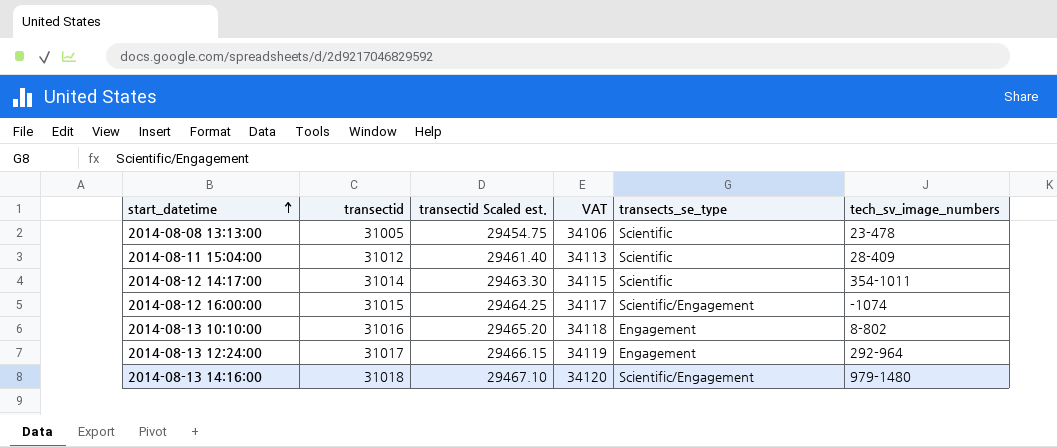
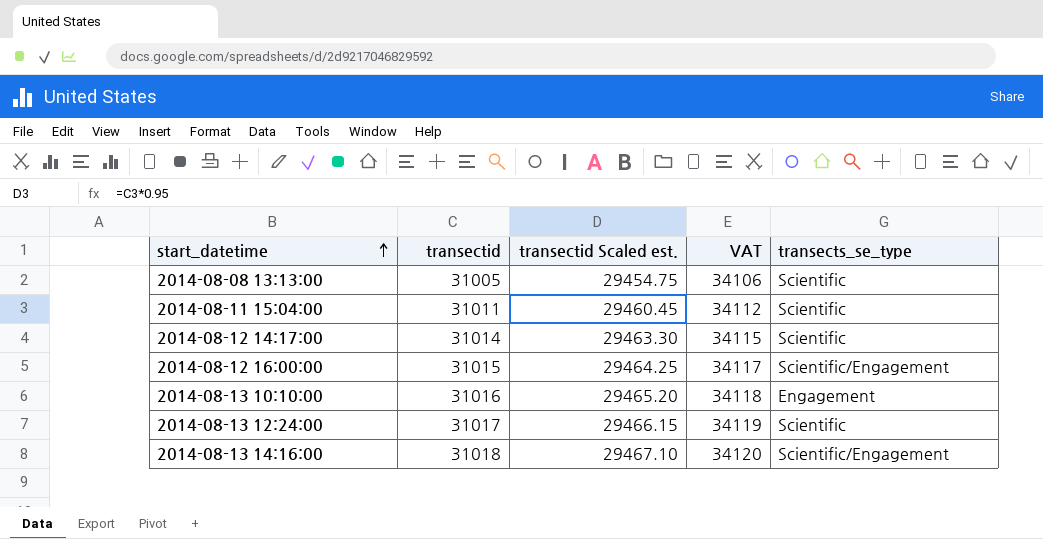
column tech_sv_image_numbers | position: 6 -> none
2014-08-11 15:04:00 | transectid: 31012 -> 31011
2014-08-11 15:04:00 | transectid Scaled est.: 29461.40 -> 29460.45
2014-08-11 15:04:00 | VAT: 34113 -> 34112
2014-08-13 12:24:00 | transects_se_type: Engagement -> Scientific

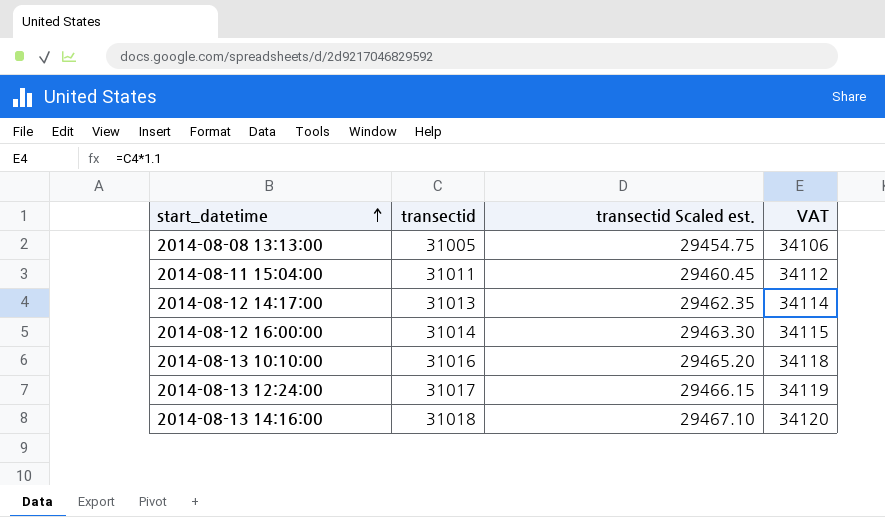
column transects_se_type | position: 5 -> none
2014-08-12 14:17:00 | transectid: 31014 -> 31013
2014-08-12 14:17:00 | transectid Scaled est.: 29463.30 -> 29462.35
2014-08-12 14:17:00 | VAT: 34115 -> 34114
2014-08-12 16:00:00 | transectid: 31015 -> 31014
2014-08-12 16:00:00 | transectid Scaled est.: 29464.25 -> 29463.30
2014-08-12 16:00:00 | VAT: 34117 -> 34115

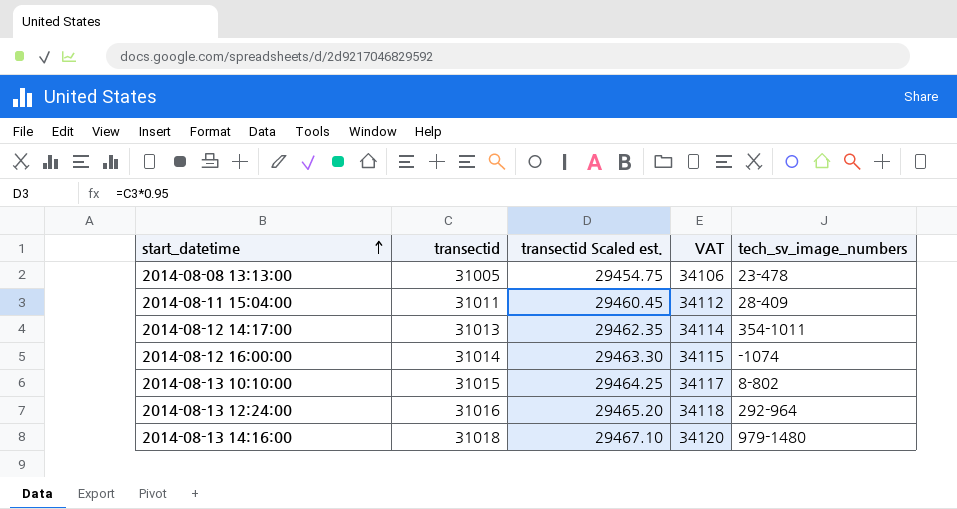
column tech_sv_image_numbers | position: none -> 5
2014-08-13 10:10:00 | transectid: 31016 -> 31015
2014-08-13 10:10:00 | transectid Scaled est.: 29465.20 -> 29464.25
2014-08-13 10:10:00 | VAT: 34118 -> 34117
2014-08-13 12:24:00 | transectid: 31017 -> 31016
2014-08-13 12:24:00 | transectid Scaled est.: 29466.15 -> 29465.20
2014-08-13 12:24:00 | VAT: 34119 -> 34118

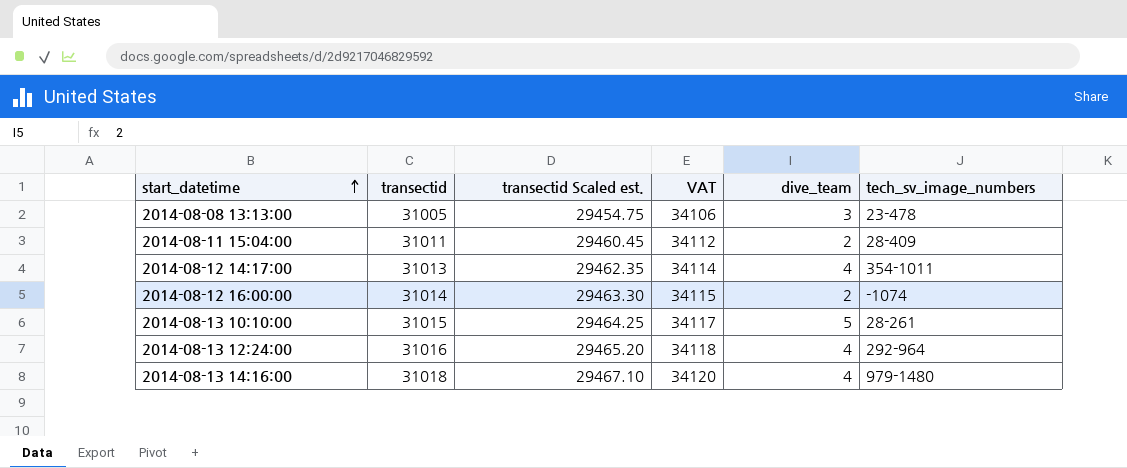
column dive_team | position: none -> 5
2014-08-13 10:10:00 | tech_sv_image_numbers: 8-802 -> 28-261

